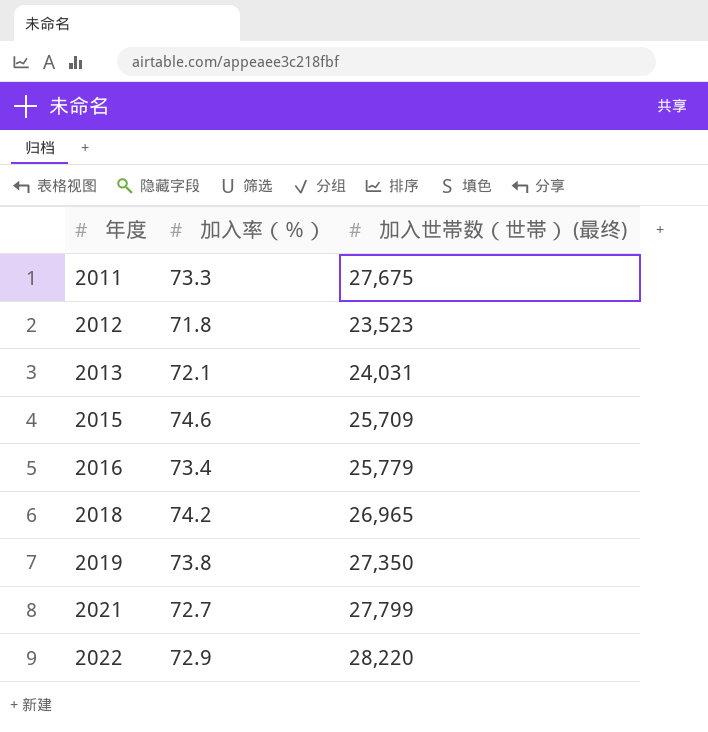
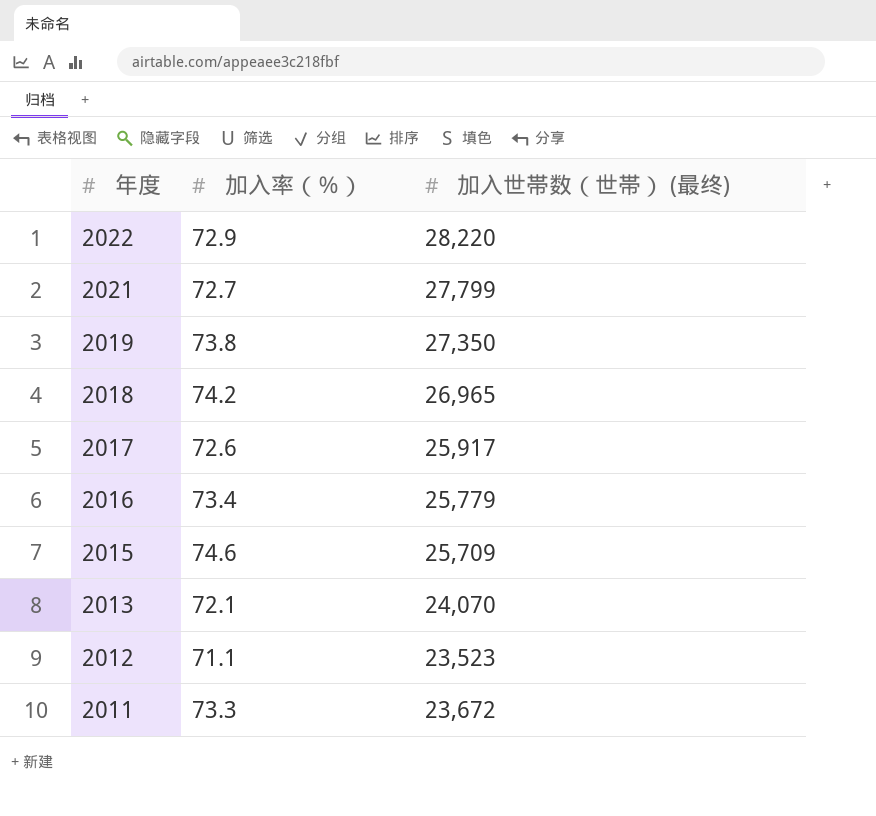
row order: 年度 ascending -> 年度 descending
row 2017: none -> 72.6 | 25,917
2013 | 加入世帯数（世帯） (最终): 24,031 -> 24,070
2012 | 加入率（％）: 71.8 -> 71.1
2011 | 加入世帯数（世帯） (最终): 27,675 -> 23,672

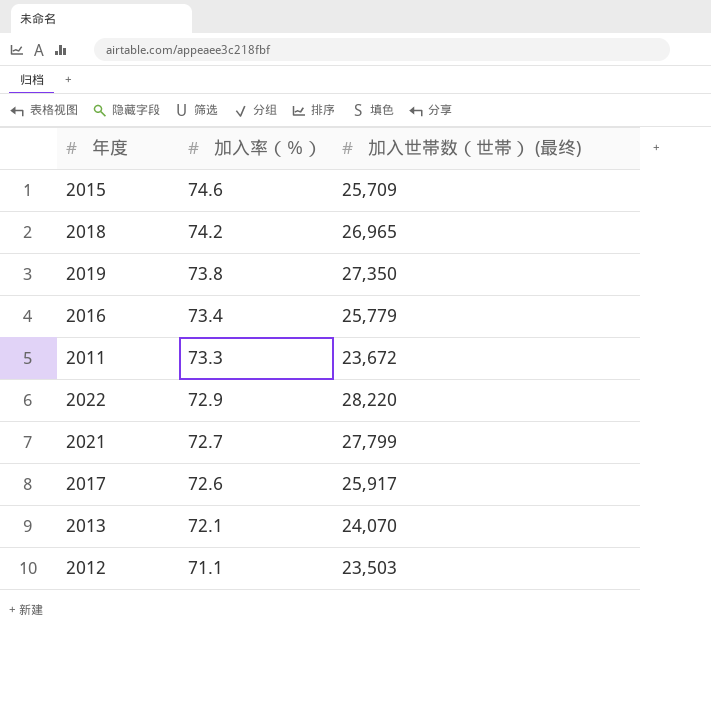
row order: 年度 descending -> 加入率（％） descending
2012 | 加入世帯数（世帯） (最终): 23,523 -> 23,503

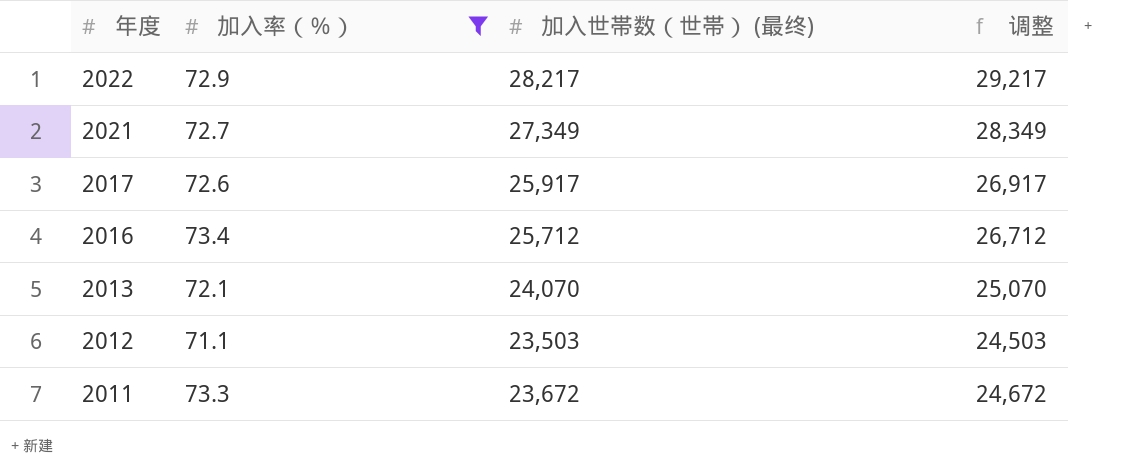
filter: none -> 加入率（％） <= 73.4
row order: 加入率（％） descending -> 年度 descending
column 调整 | formula: none -> [加入世帯数（世帯） (最终)] + 1000
2022 | 加入世帯数（世帯） (最终): 28,220 -> 28,217
2021 | 加入世帯数（世帯） (最终): 27,799 -> 27,349
2016 | 加入世帯数（世帯） (最终): 25,779 -> 25,712

